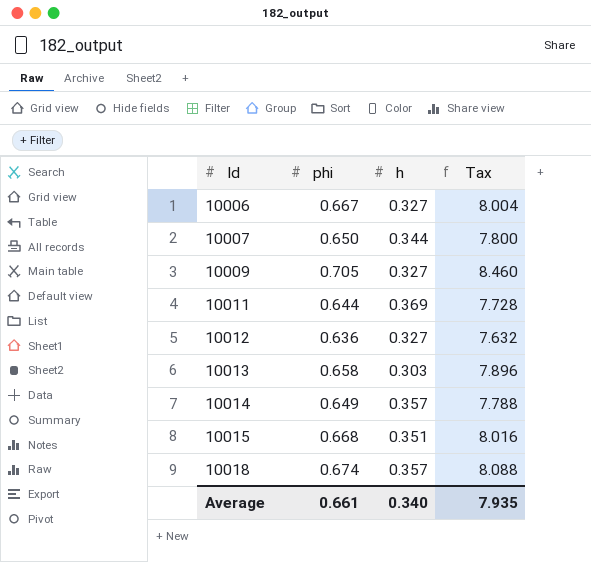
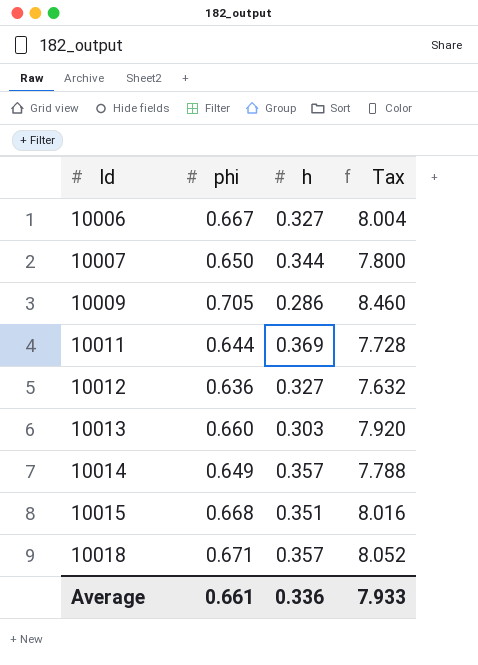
10009 | h: 0.327 -> 0.286
10013 | phi: 0.658 -> 0.660
10013 | Tax: 7.896 -> 7.920
10018 | phi: 0.674 -> 0.671
10018 | Tax: 8.088 -> 8.052
Average | h: 0.340 -> 0.336
Average | Tax: 7.935 -> 7.933

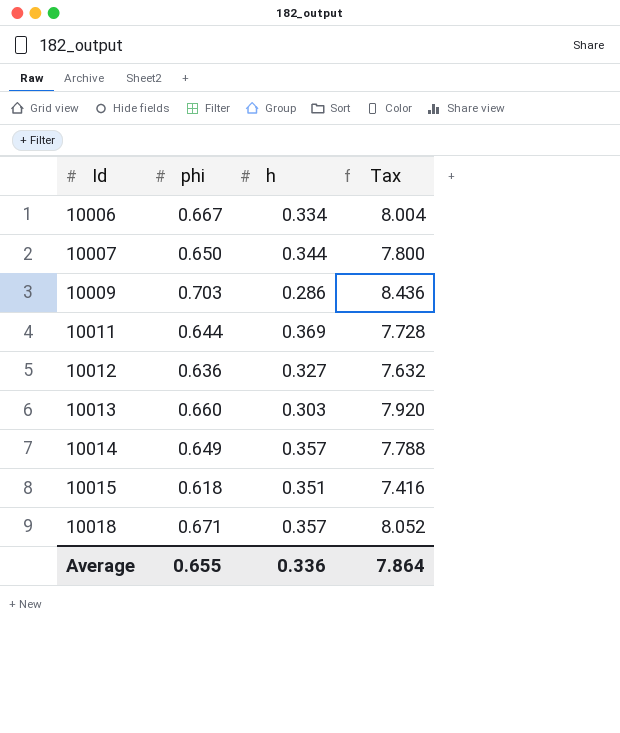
10006 | h: 0.327 -> 0.334
10009 | phi: 0.705 -> 0.703
10009 | Tax: 8.460 -> 8.436
10015 | phi: 0.668 -> 0.618
10015 | Tax: 8.016 -> 7.416
Average | phi: 0.661 -> 0.655
Average | Tax: 7.933 -> 7.864

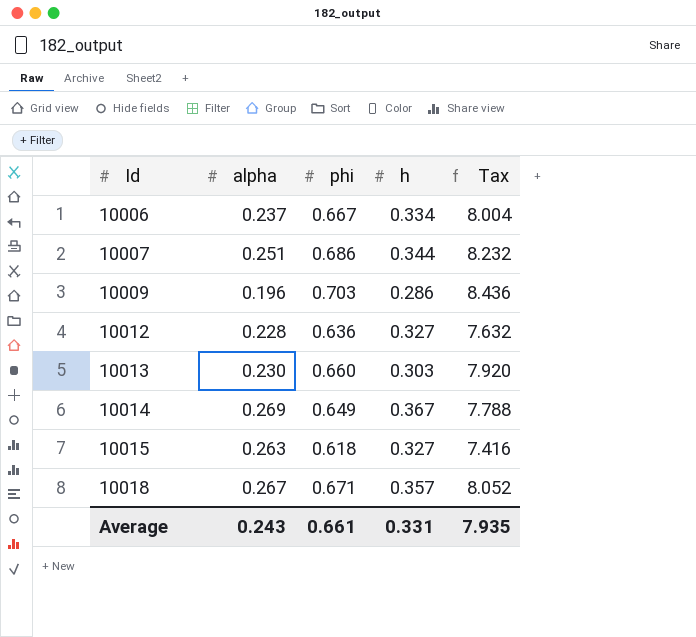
column alpha | position: none -> 2
row 10011: 0.644 | 0.369 | 7.728 -> none
10007 | phi: 0.650 -> 0.686
10007 | Tax: 7.800 -> 8.232
10014 | h: 0.357 -> 0.367
10015 | h: 0.351 -> 0.327
Average | phi: 0.655 -> 0.661
Average | h: 0.336 -> 0.331
Average | Tax: 7.864 -> 7.935

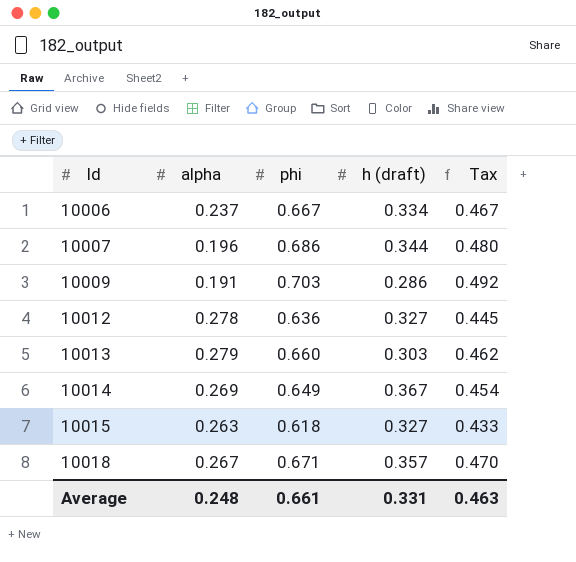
column name: h -> h (draft)
column Tax | formula: [phi] * 12 -> [phi] * 0.7
10007 | alpha: 0.251 -> 0.196
10009 | alpha: 0.196 -> 0.191
10012 | alpha: 0.228 -> 0.278
10013 | alpha: 0.230 -> 0.279
Average | alpha: 0.243 -> 0.248
Average | Tax: 7.935 -> 0.463

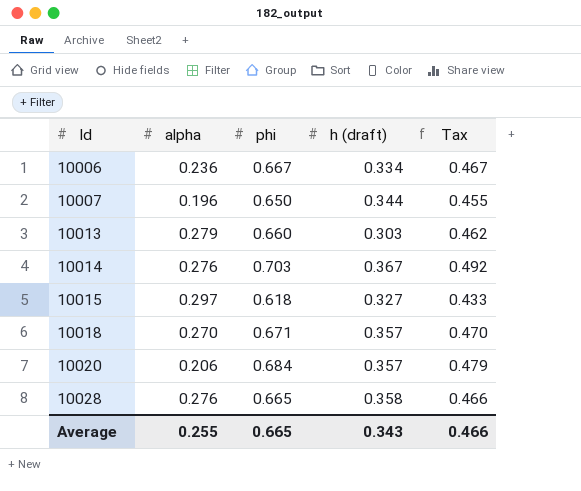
row 10009: 0.191 | 0.703 | 0.286 | 0.492 -> none
row 10012: 0.278 | 0.636 | 0.327 | 0.445 -> none
10006 | alpha: 0.237 -> 0.236
10007 | phi: 0.686 -> 0.650
10007 | Tax: 0.480 -> 0.455
10014 | alpha: 0.269 -> 0.276
10014 | phi: 0.649 -> 0.703
10014 | Tax: 0.454 -> 0.492
10015 | alpha: 0.263 -> 0.297
10018 | alpha: 0.267 -> 0.270
row 10020: none -> 0.206 | 0.684 | 0.357 | 0.479
row 10028: none -> 0.276 | 0.665 | 0.358 | 0.466
Average | alpha: 0.248 -> 0.255
Average | phi: 0.661 -> 0.665
Average | h (draft): 0.331 -> 0.343
Average | Tax: 0.463 -> 0.466

